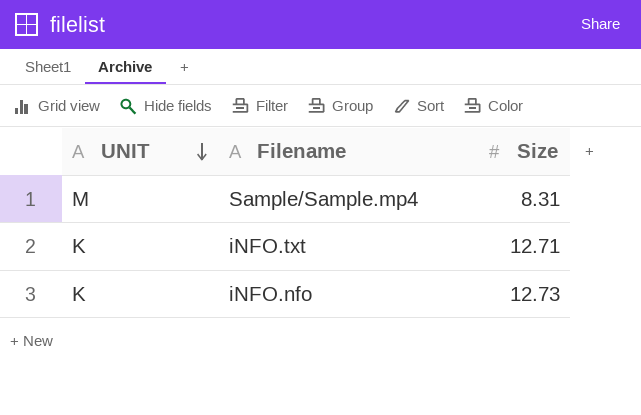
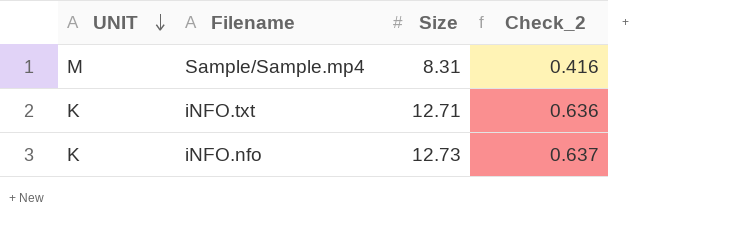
column Check_2 | formula: none -> [Size] * 0.05

